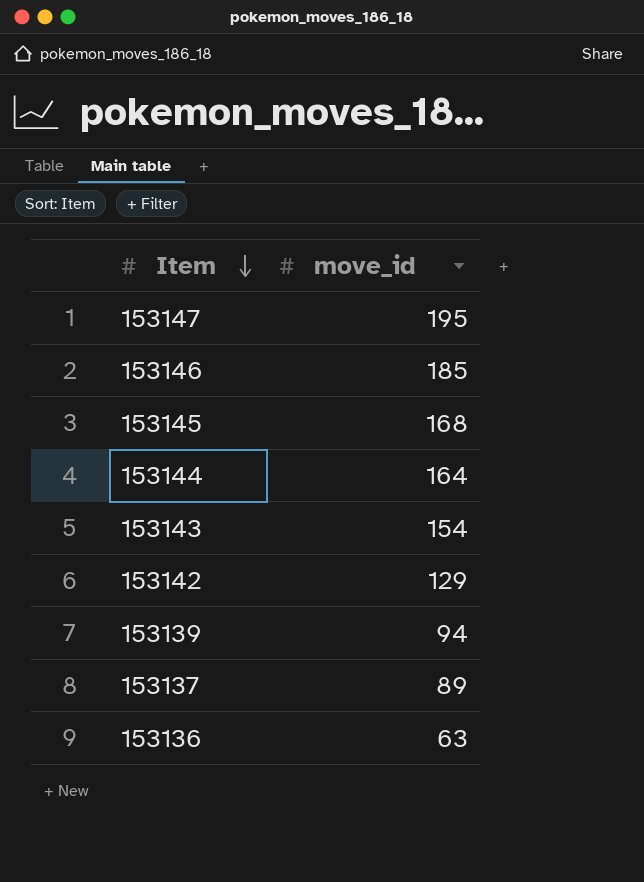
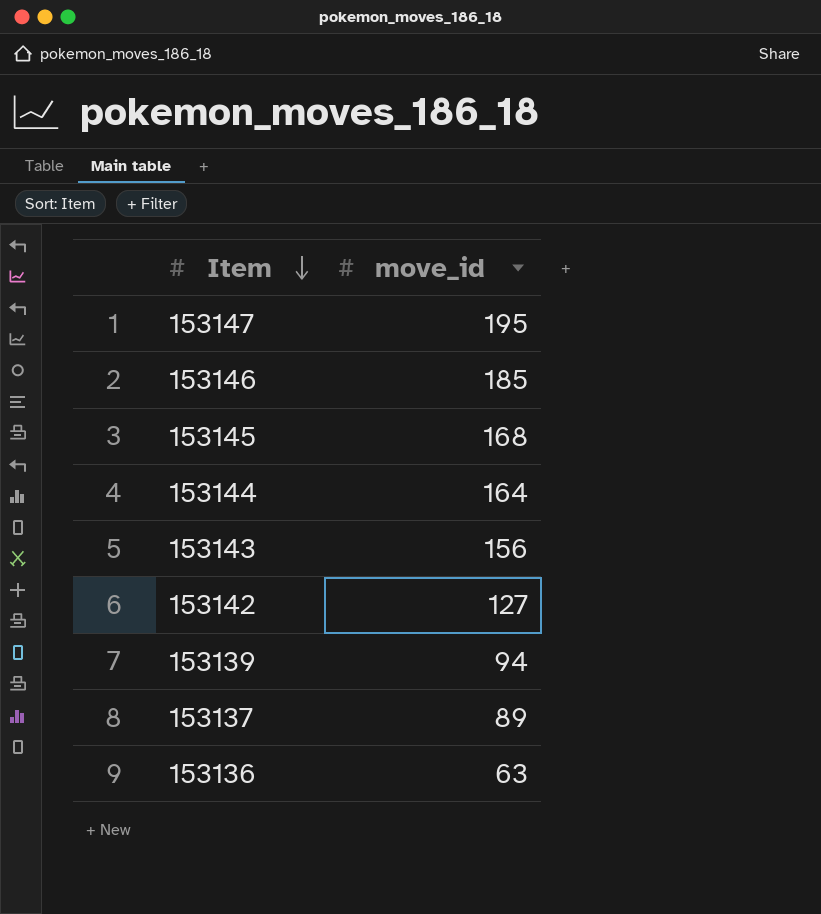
153143 | move_id: 154 -> 156
153142 | move_id: 129 -> 127

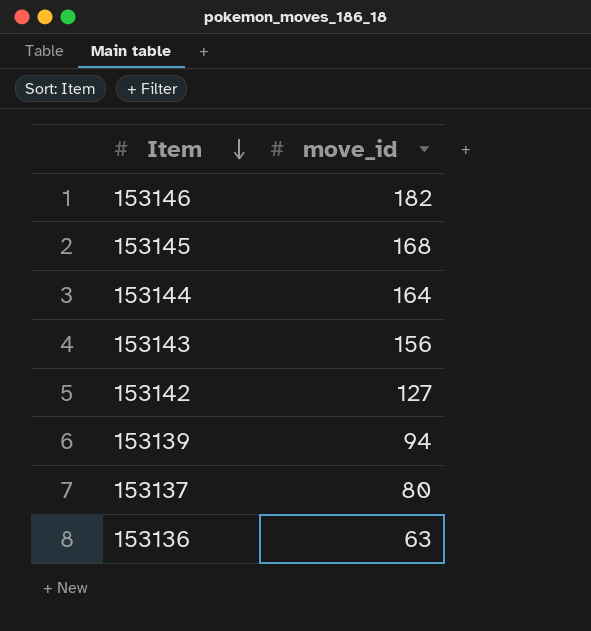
row 153147: 195 -> none
153146 | move_id: 185 -> 182
153137 | move_id: 89 -> 80

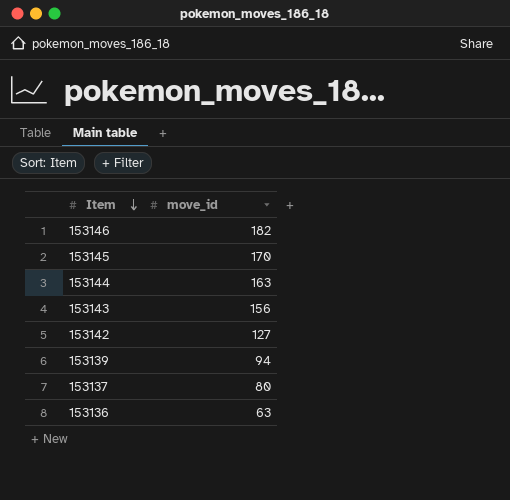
153145 | move_id: 168 -> 170
153144 | move_id: 164 -> 163

